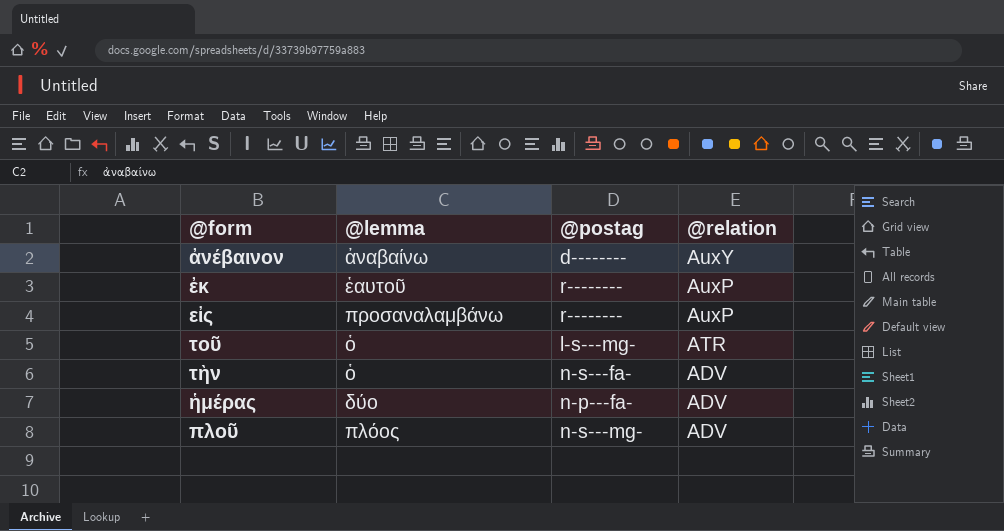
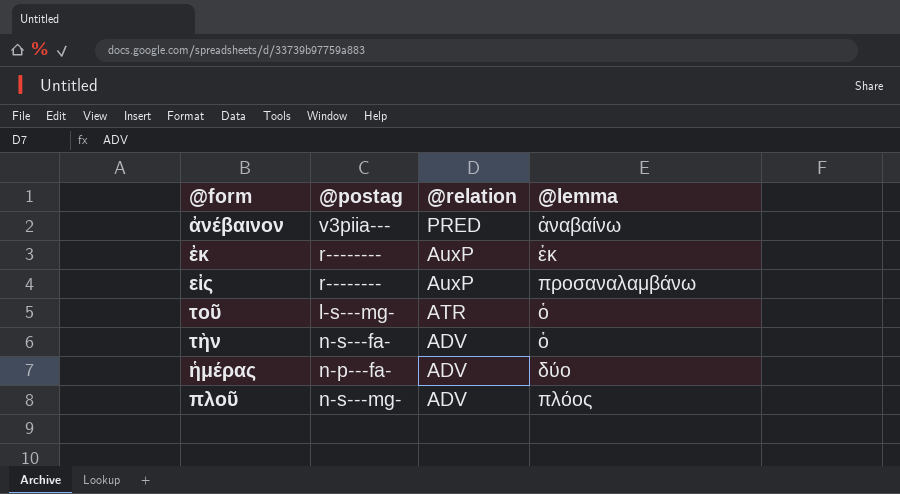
column @lemma | position: 2 -> 4
ἀνέβαινον | @postag: d-------- -> v3piia---
ἀνέβαινον | @relation: AuxY -> PRED
ἐκ | @lemma: ἑαυτοῦ -> ἐκ

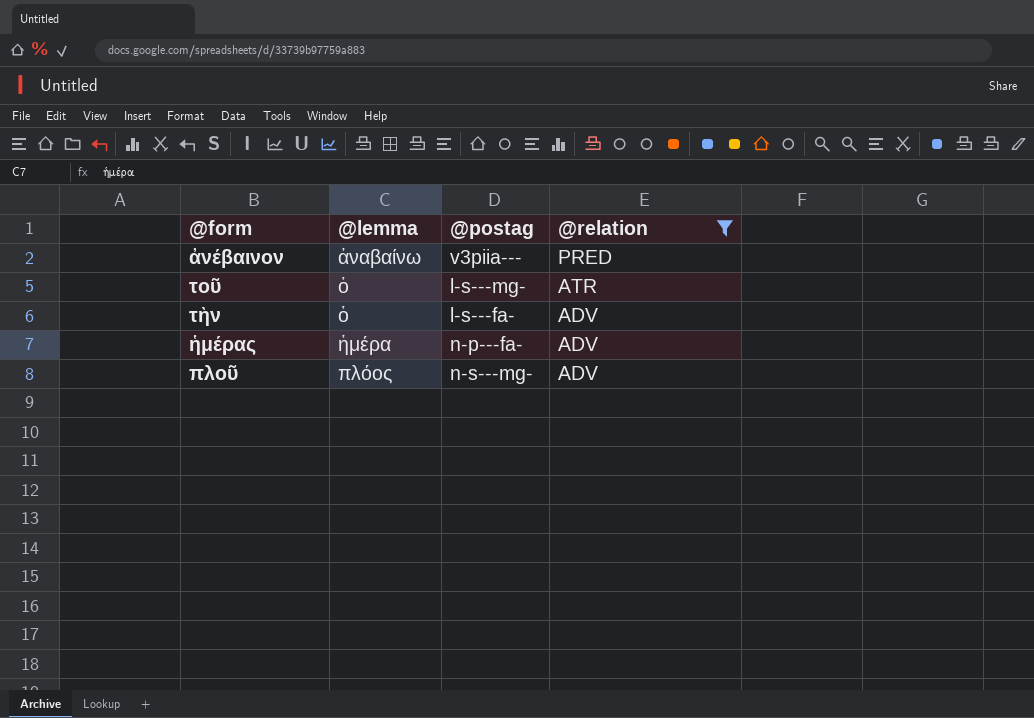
filter: none -> @relation != AuxP
column @lemma | position: 4 -> 2
τὴν | @postag: n-s---fa- -> l-s---fa-
ἡμέρας | @lemma: δύο -> ἡμέρα

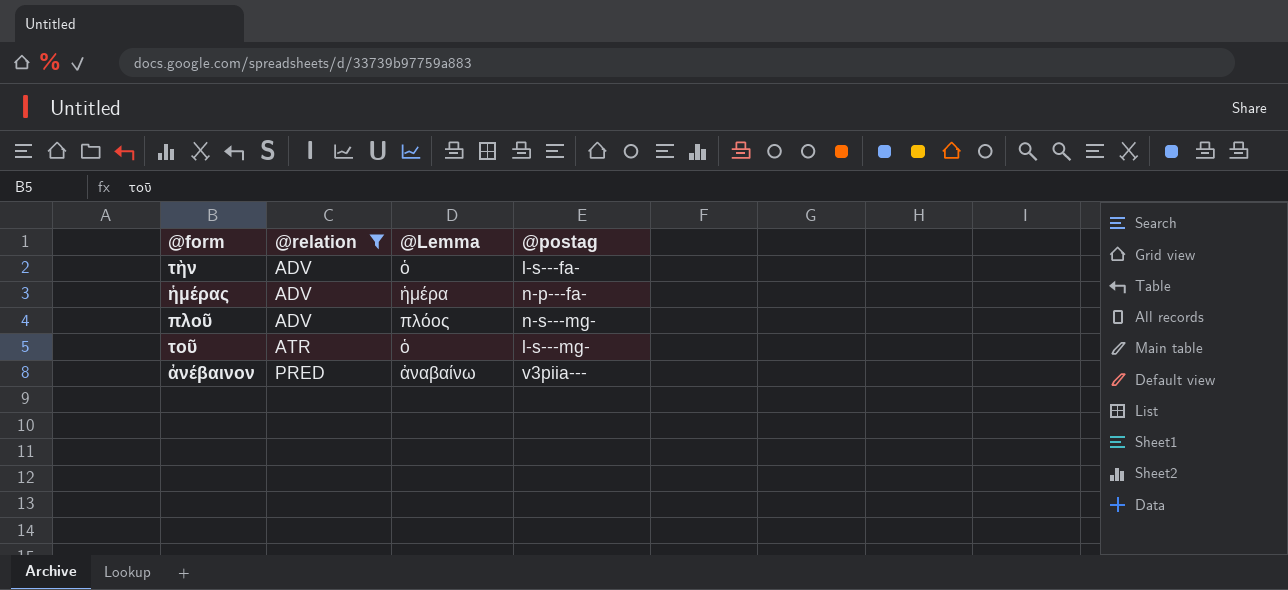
row order: @relation descending -> @relation ascending
column @relation | position: 4 -> 2
column name: @lemma -> @Lemma

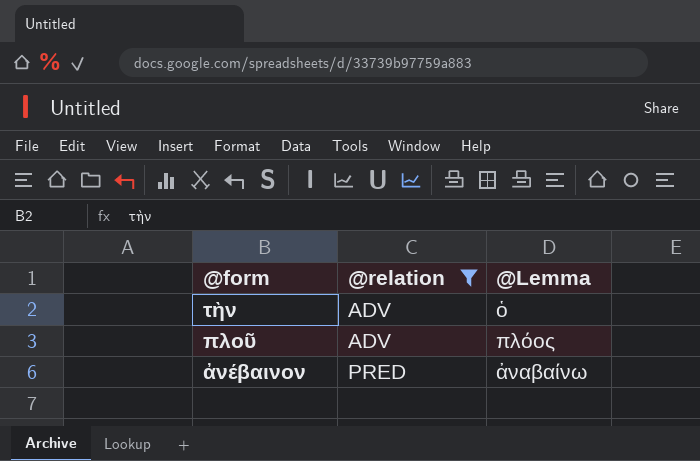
column @postag | position: 4 -> none
row ἡμέρας: ADV | ἡμέρα | n-p---fa- -> none
row τοῦ: ATR | ὁ | l-s---mg- -> none

